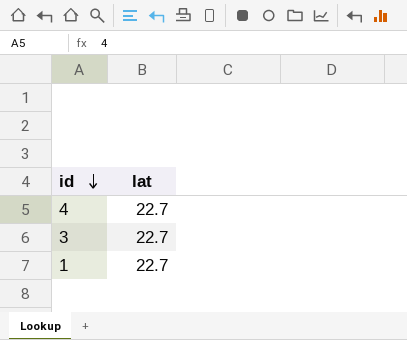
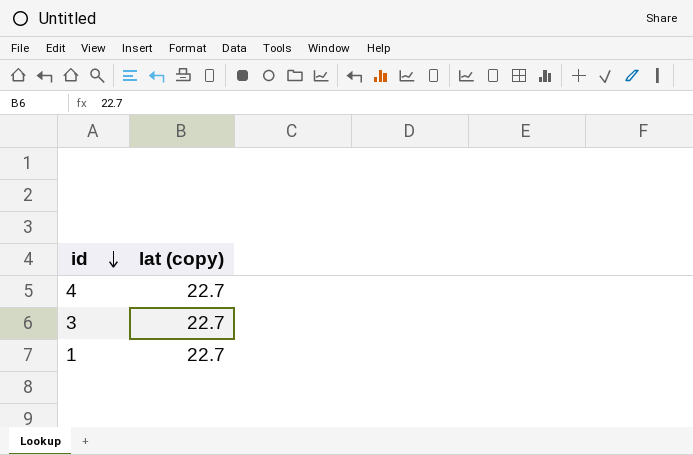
column name: lat -> lat (copy)

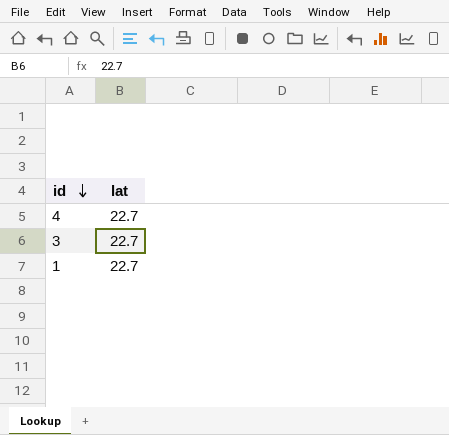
column name: lat (copy) -> lat

